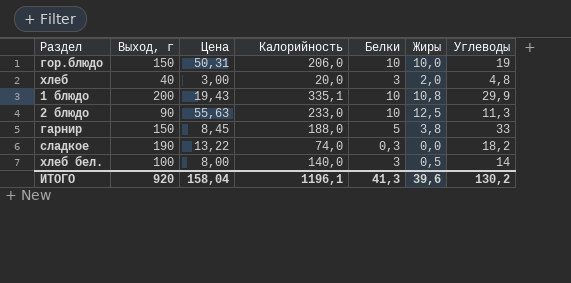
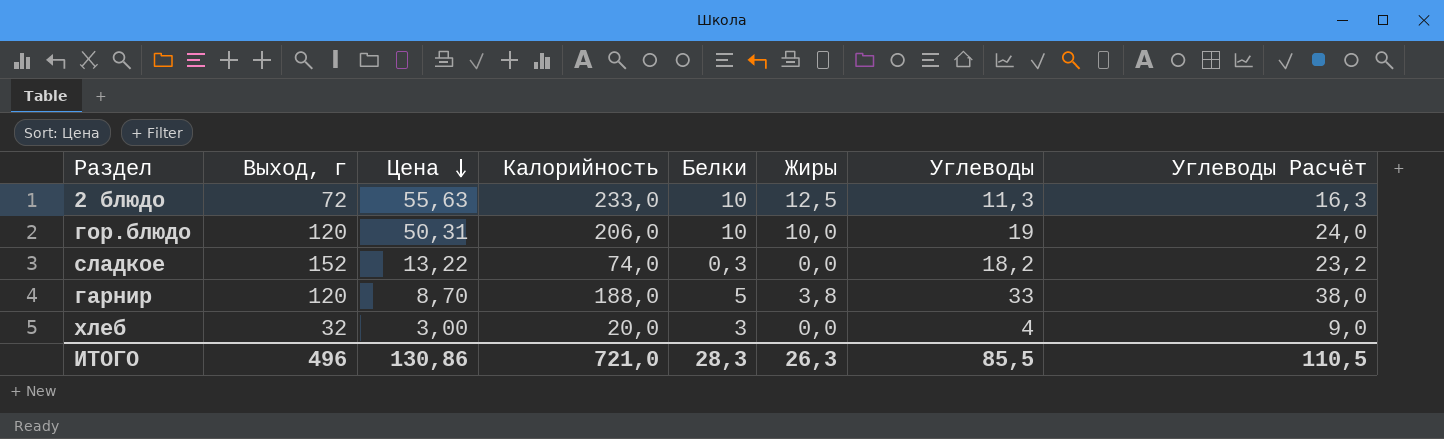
row order: none -> Цена descending
column Углеводы Расчёт | formula: none -> [Углеводы] + 5
row 1 блюдо: 200 | 19,43 | 335,1 | 10 | 10,8 | 29,9 -> none
row хлеб бел.: 100 | 8,00 | 140,0 | 3 | 0,5 | 14 -> none
2 блюдо | Выход, г: 90 -> 72
гор.блюдо | Выход, г: 150 -> 120
сладкое | Выход, г: 190 -> 152
гарнир | Выход, г: 150 -> 120
гарнир | Цена: 8,45 -> 8,70
хлеб | Выход, г: 40 -> 32
хлеб | Жиры: 2,0 -> 0,0
хлеб | Углеводы: 4,8 -> 4
ИТОГО | Выход, г: 920 -> 496
ИТОГО | Цена: 158,04 -> 130,86
ИТОГО | Калорийность: 1196,1 -> 721,0
ИТОГО | Белки: 41,3 -> 28,3
ИТОГО | Жиры: 39,6 -> 26,3
ИТОГО | Углеводы: 130,2 -> 85,5

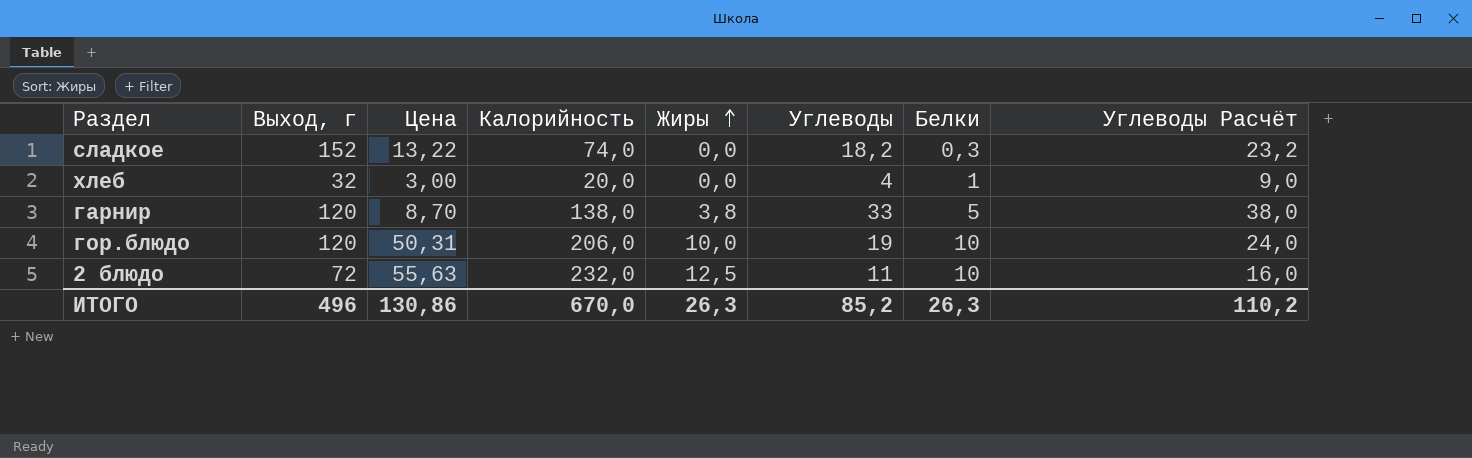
row order: Цена descending -> Жиры ascending
column Белки | position: 5 -> 7
хлеб | Белки: 3 -> 1
гарнир | Калорийность: 188,0 -> 138,0
2 блюдо | Калорийность: 233,0 -> 232,0
2 блюдо | Углеводы: 11,3 -> 11
2 блюдо | Углеводы Расчёт: 16,3 -> 16,0
ИТОГО | Калорийность: 721,0 -> 670,0
ИТОГО | Углеводы: 85,5 -> 85,2
ИТОГО | Белки: 28,3 -> 26,3
ИТОГО | Углеводы Расчёт: 110,5 -> 110,2

